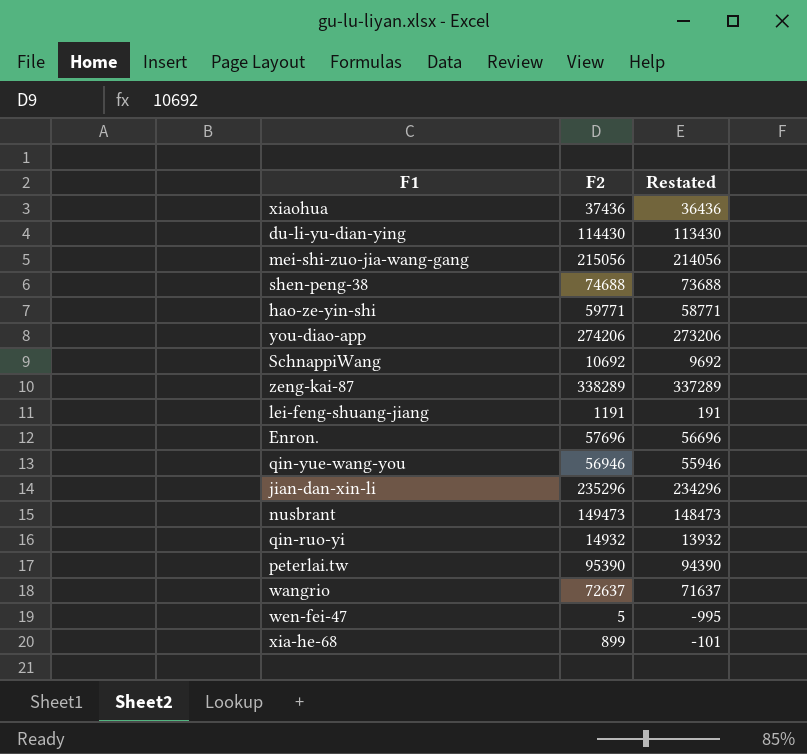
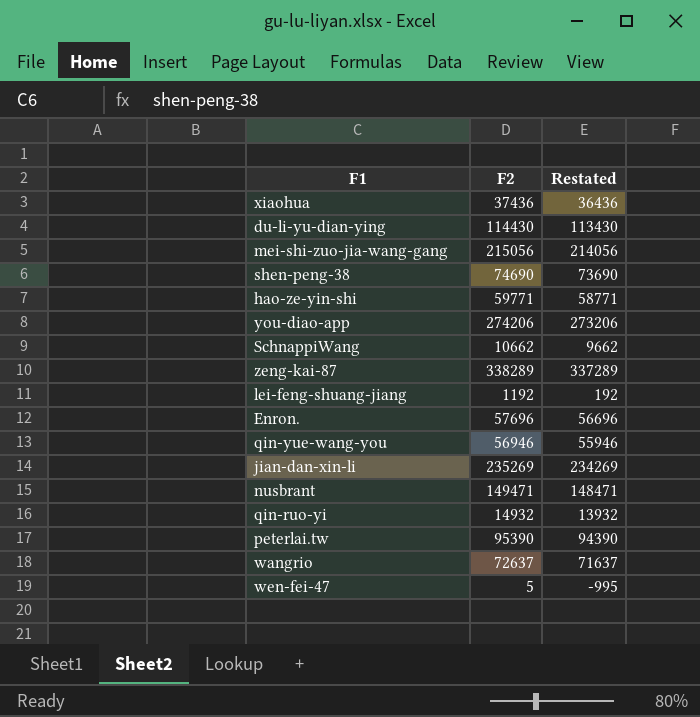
row xia-he-68: 899 | -101 -> none
shen-peng-38 | F2: 74688 -> 74690
shen-peng-38 | Restated: 73688 -> 73690
SchnappiWang | F2: 10692 -> 10662
SchnappiWang | Restated: 9692 -> 9662
lei-feng-shuang-jiang | F2: 1191 -> 1192
lei-feng-shuang-jiang | Restated: 191 -> 192
jian-dan-xin-li | F2: 235296 -> 235269
jian-dan-xin-li | Restated: 234296 -> 234269
nusbrant | F2: 149473 -> 149471
nusbrant | Restated: 148473 -> 148471

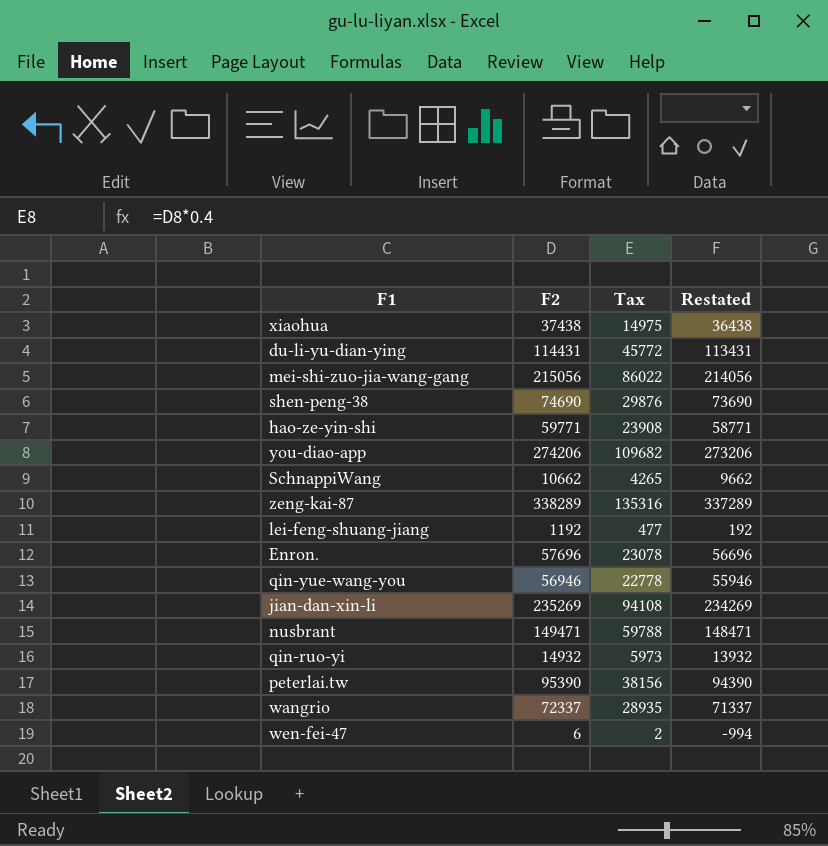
column Tax | formula: none -> [F2] * 0.4
xiaohua | F2: 37436 -> 37438
xiaohua | Restated: 36436 -> 36438
du-li-yu-dian-ying | F2: 114430 -> 114431
du-li-yu-dian-ying | Restated: 113430 -> 113431
wangrio | F2: 72637 -> 72337
wangrio | Restated: 71637 -> 71337
wen-fei-47 | F2: 5 -> 6
wen-fei-47 | Restated: -995 -> -994

